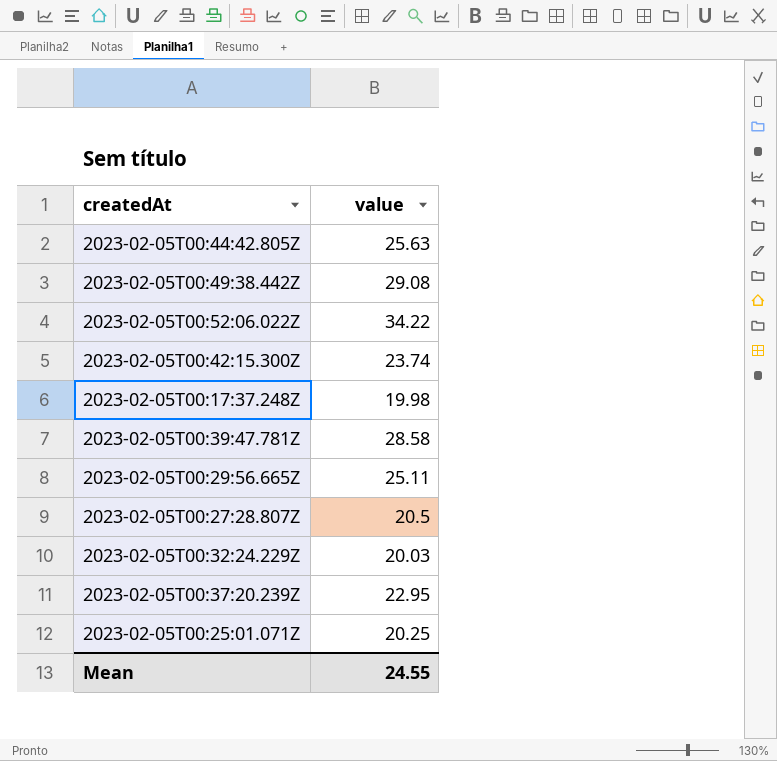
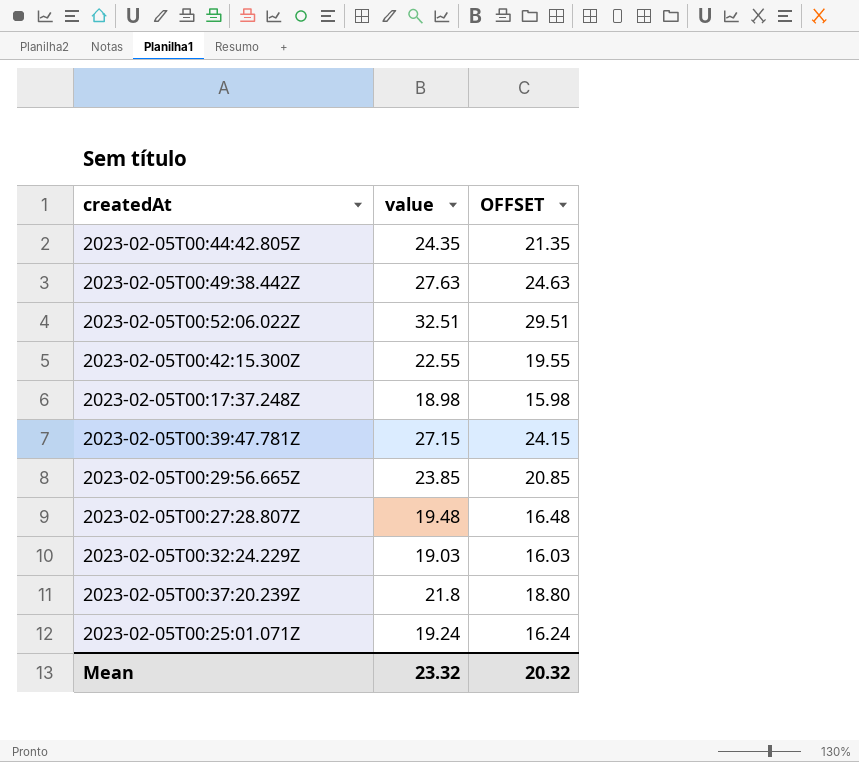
column OFFSET | formula: none -> [value] - 3
2023-02-05T00:44:42.805Z | value: 25.63 -> 24.35
2023-02-05T00:49:38.442Z | value: 29.08 -> 27.63
2023-02-05T00:52:06.022Z | value: 34.22 -> 32.51
2023-02-05T00:42:15.300Z | value: 23.74 -> 22.55
2023-02-05T00:17:37.248Z | value: 19.98 -> 18.98
2023-02-05T00:39:47.781Z | value: 28.58 -> 27.15
2023-02-05T00:29:56.665Z | value: 25.11 -> 23.85
2023-02-05T00:27:28.807Z | value: 20.5 -> 19.48
2023-02-05T00:32:24.229Z | value: 20.03 -> 19.03
2023-02-05T00:37:20.239Z | value: 22.95 -> 21.8
2023-02-05T00:25:01.071Z | value: 20.25 -> 19.24
Mean | value: 24.55 -> 23.32

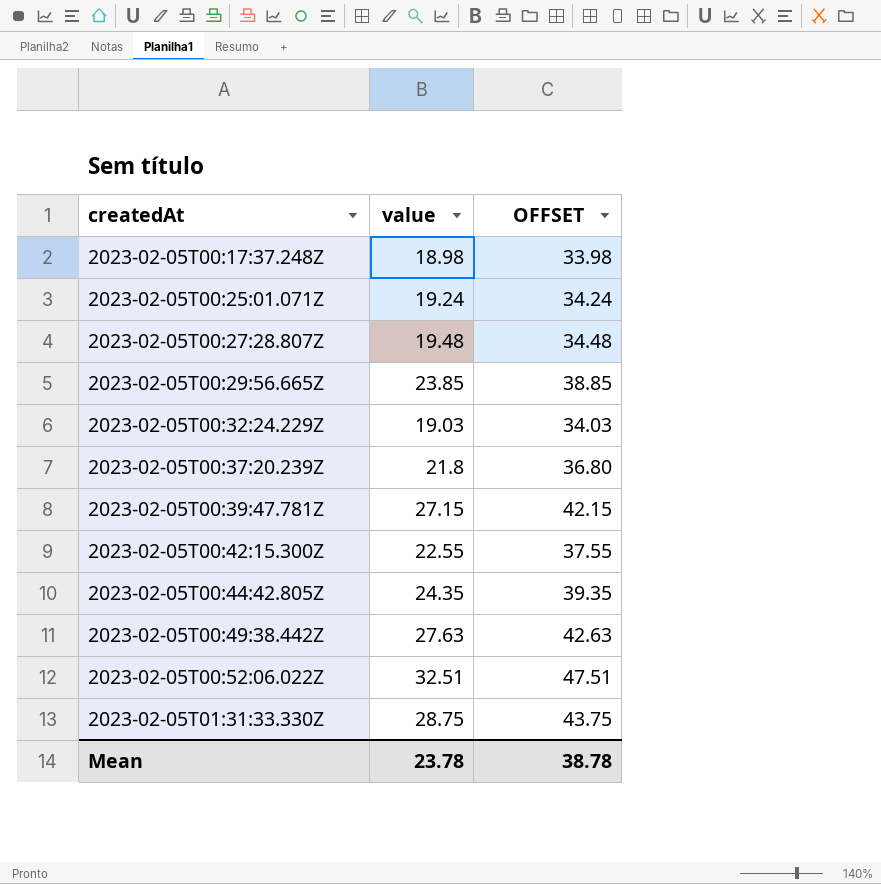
row order: none -> createdAt ascending
column OFFSET | formula: [value] - 3 -> [value] + 15
row 2023-02-05T01:31:33.330Z: none -> 28.75 | 43.75
Mean | value: 23.32 -> 23.78
Mean | OFFSET: 20.32 -> 38.78

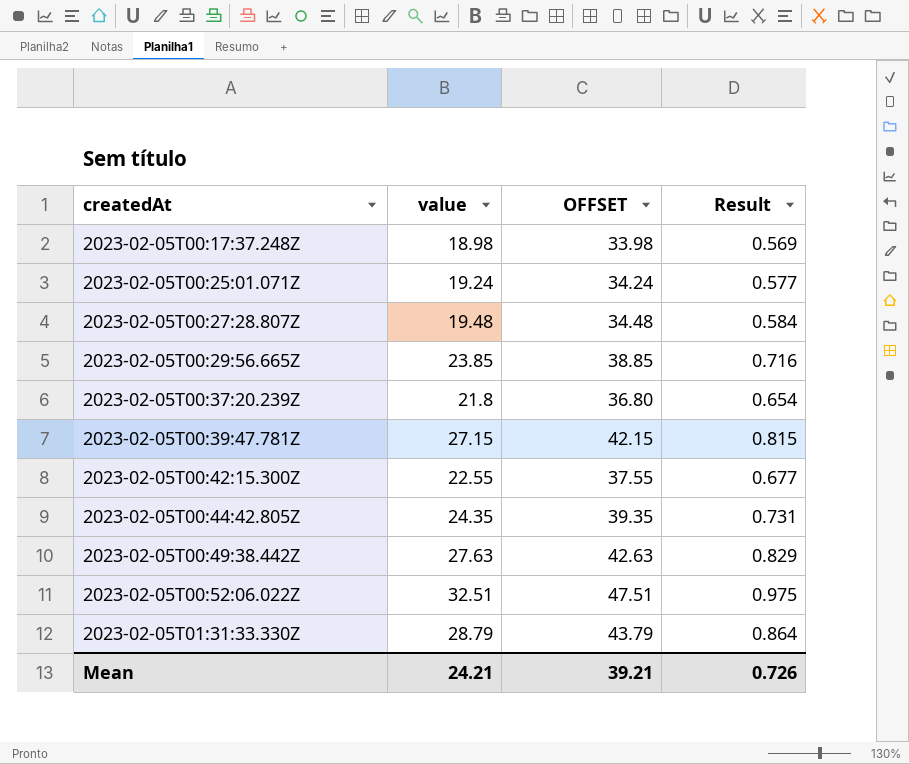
column Result | formula: none -> [value] * 0.03
row 2023-02-05T00:32:24.229Z: 19.03 | 34.03 -> none
2023-02-05T01:31:33.330Z | value: 28.75 -> 28.79
2023-02-05T01:31:33.330Z | OFFSET: 43.75 -> 43.79
Mean | value: 23.78 -> 24.21
Mean | OFFSET: 38.78 -> 39.21

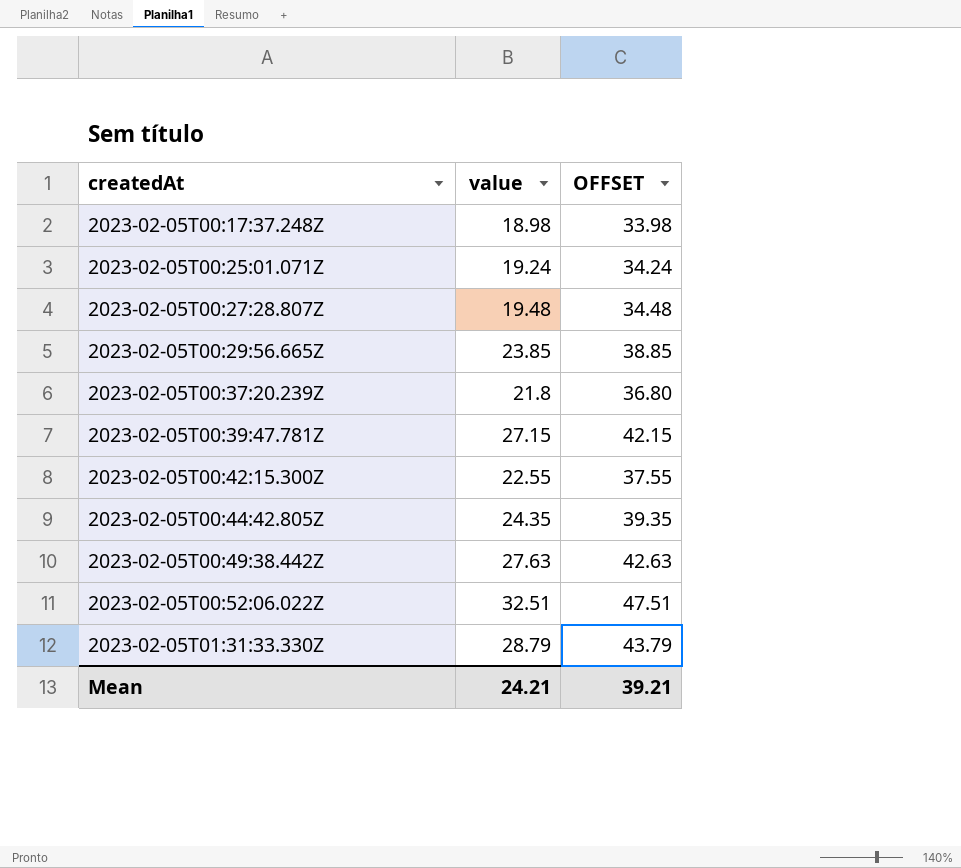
column Result | formula: [value] * 0.03 -> none

